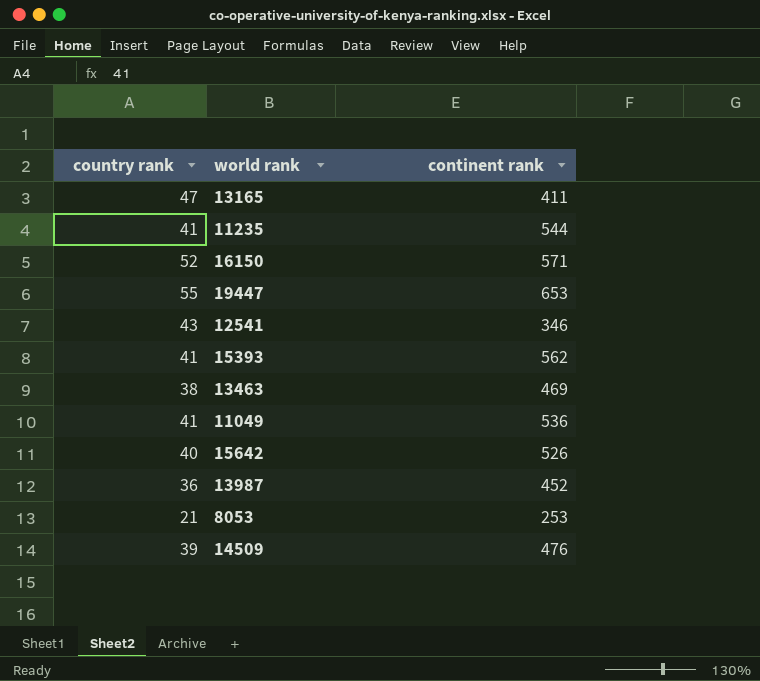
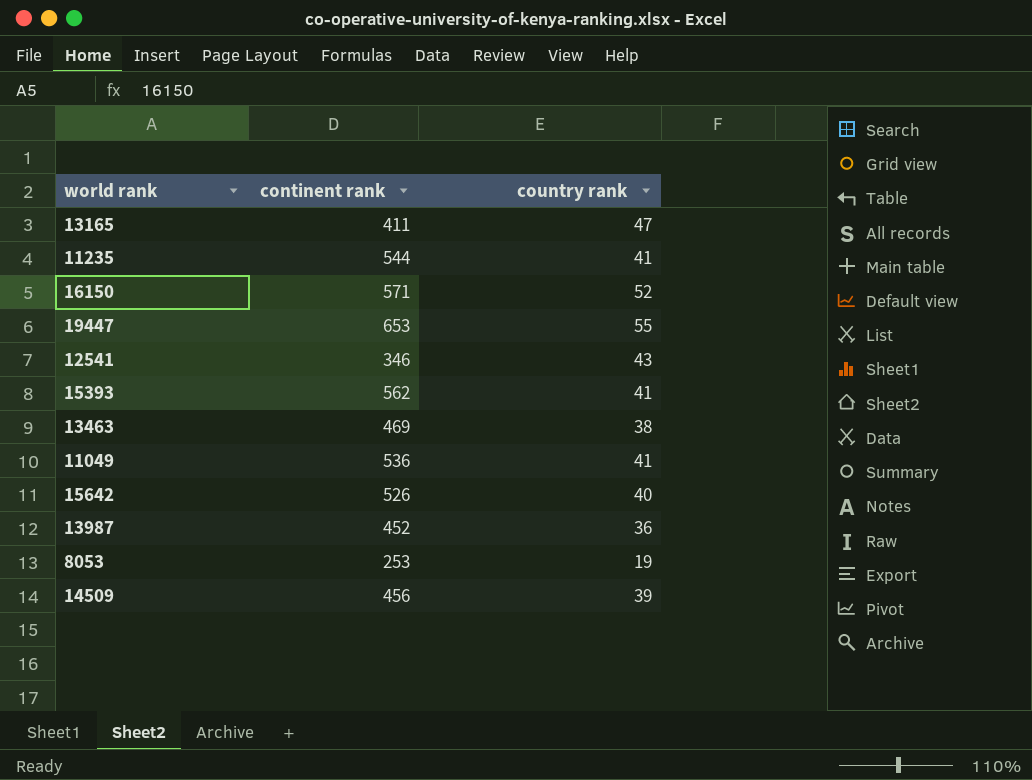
column country rank | position: 1 -> 3
8053 | country rank: 21 -> 19
14509 | continent rank: 476 -> 456

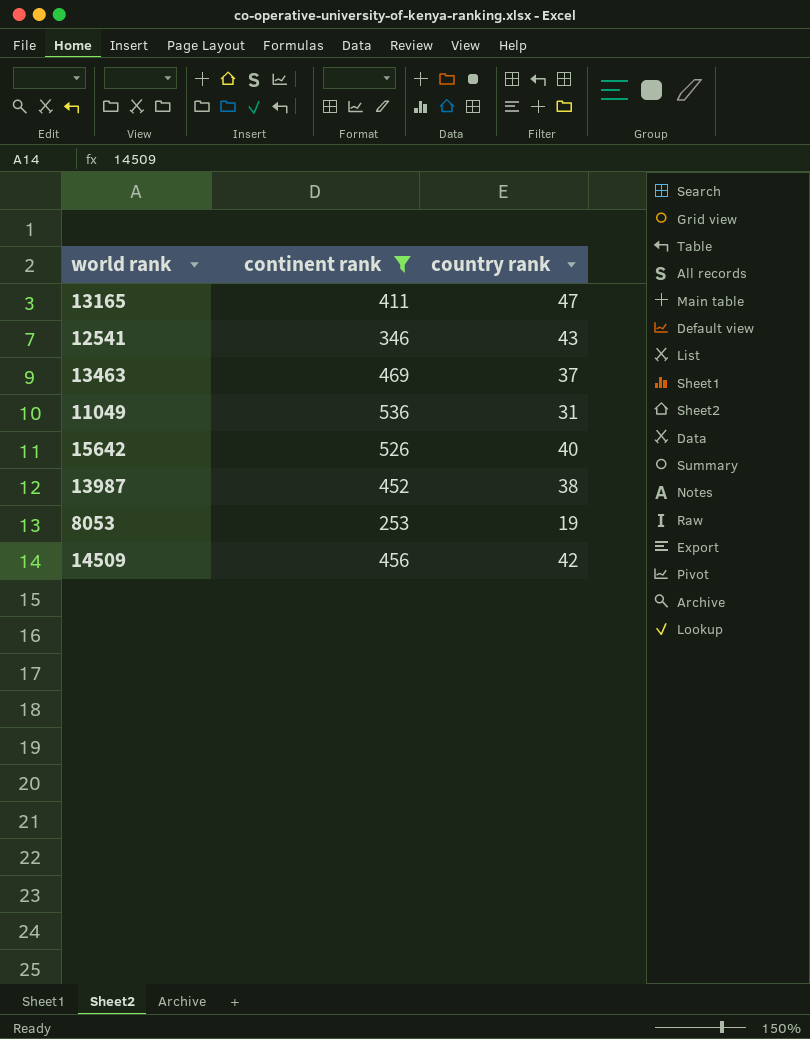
filter: none -> continent rank <= 536
13463 | country rank: 38 -> 37
11049 | country rank: 41 -> 31
13987 | country rank: 36 -> 38
14509 | country rank: 39 -> 42

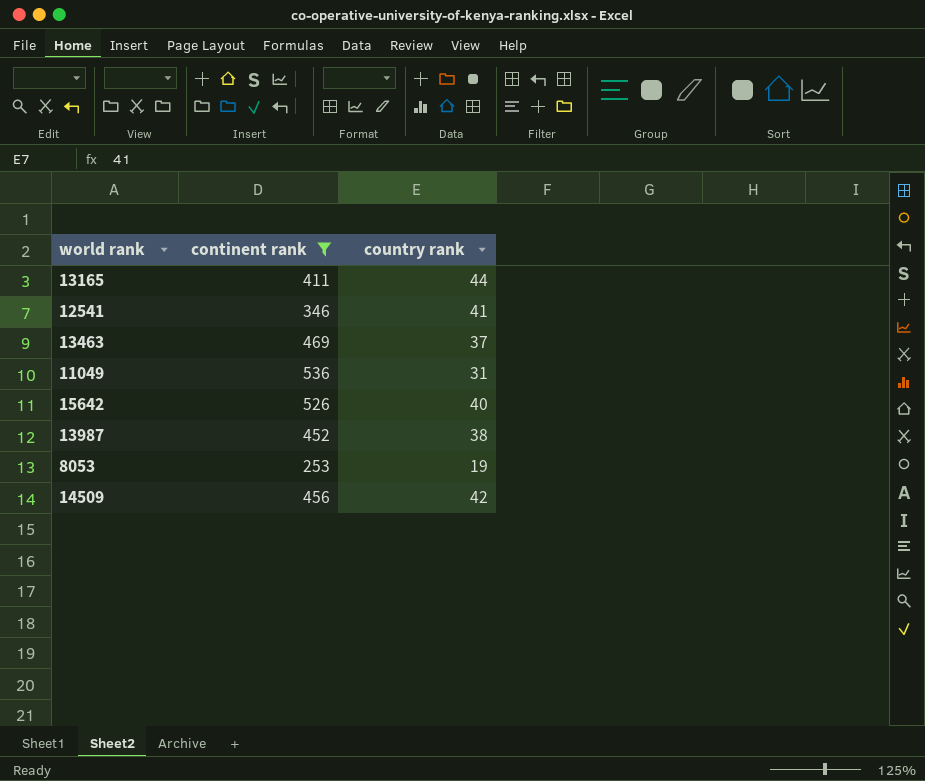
13165 | country rank: 47 -> 44
12541 | country rank: 43 -> 41

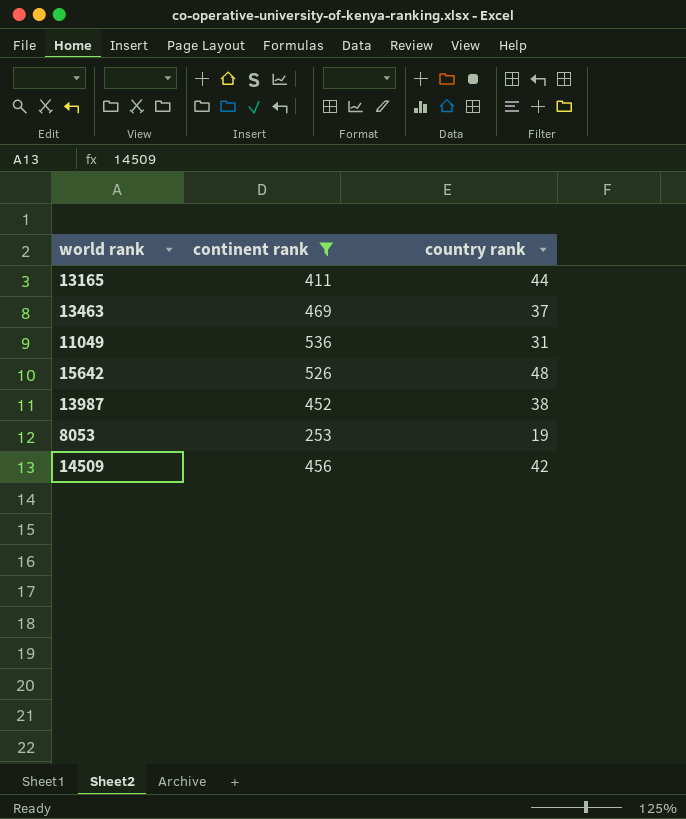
row 12541: 346 | 41 -> none
15642 | country rank: 40 -> 48

